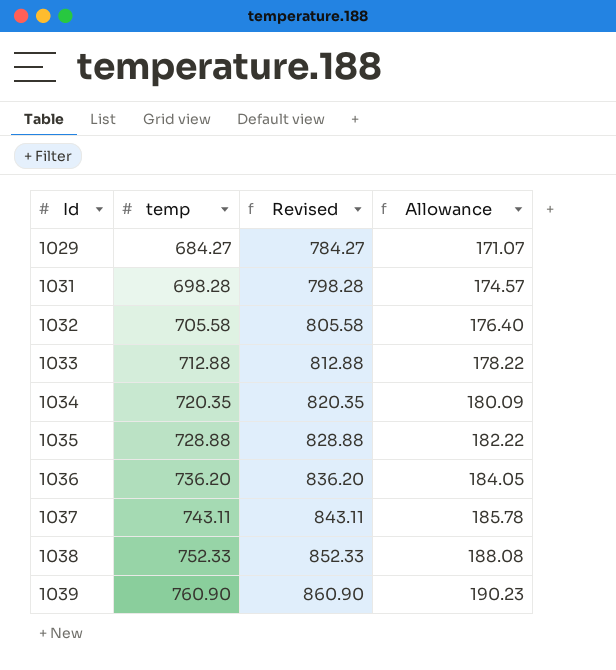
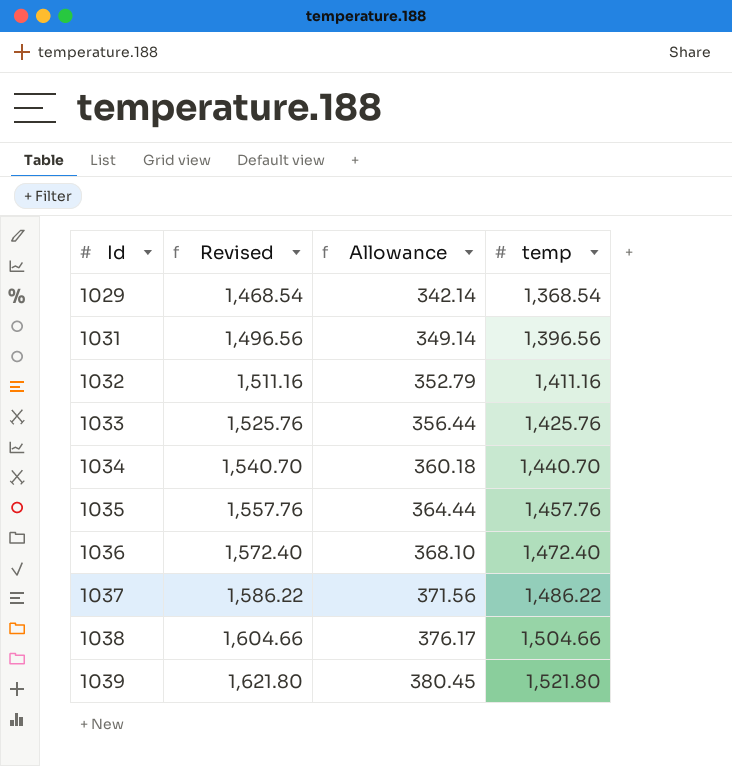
column temp | position: 2 -> 4
1029 | Revised: 784.27 -> 1,468.54
1029 | Allowance: 171.07 -> 342.14
1029 | temp: 684.27 -> 1,368.54
1031 | Revised: 798.28 -> 1,496.56
1031 | Allowance: 174.57 -> 349.14
1031 | temp: 698.28 -> 1,396.56
1032 | Revised: 805.58 -> 1,511.16
1032 | Allowance: 176.40 -> 352.79
1032 | temp: 705.58 -> 1,411.16
1033 | Revised: 812.88 -> 1,525.76
1033 | Allowance: 178.22 -> 356.44
1033 | temp: 712.88 -> 1,425.76
1034 | Revised: 820.35 -> 1,540.70
1034 | Allowance: 180.09 -> 360.18
1034 | temp: 720.35 -> 1,440.70
1035 | Revised: 828.88 -> 1,557.76
1035 | Allowance: 182.22 -> 364.44
1035 | temp: 728.88 -> 1,457.76
1036 | Revised: 836.20 -> 1,572.40
1036 | Allowance: 184.05 -> 368.10
1036 | temp: 736.20 -> 1,472.40
1037 | Revised: 843.11 -> 1,586.22
1037 | Allowance: 185.78 -> 371.56
1037 | temp: 743.11 -> 1,486.22
1038 | Revised: 852.33 -> 1,604.66
1038 | Allowance: 188.08 -> 376.17
1038 | temp: 752.33 -> 1,504.66
1039 | Revised: 860.90 -> 1,621.80
1039 | Allowance: 190.23 -> 380.45
1039 | temp: 760.90 -> 1,521.80

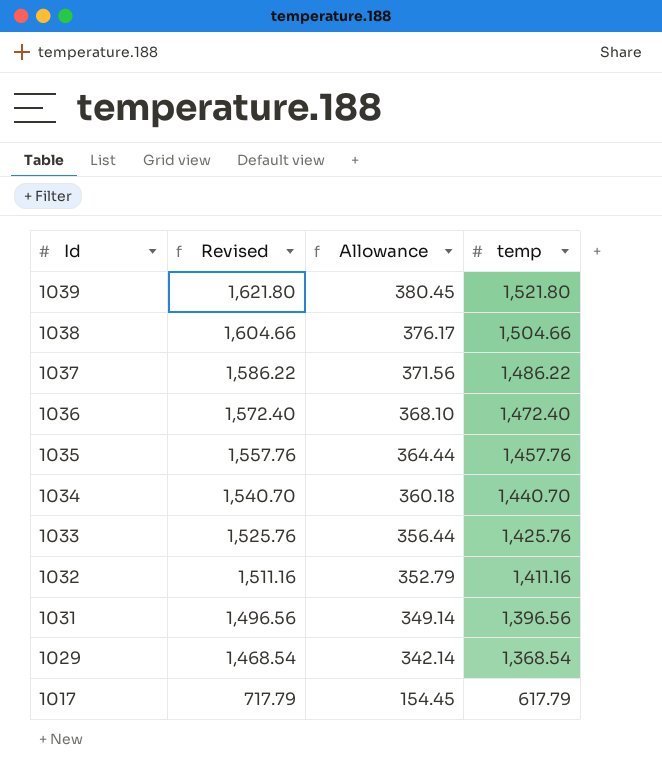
row order: Id ascending -> Id descending
row 1017: none -> 717.79 | 154.45 | 617.79

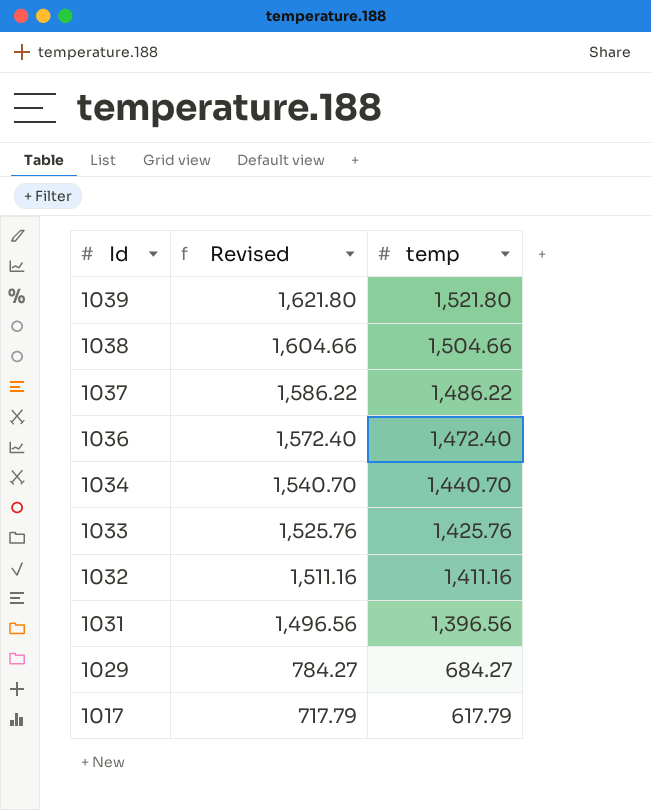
column Allowance | formula: [temp] * 0.25 -> none
row 1035: 1,557.76 | 364.44 | 1,457.76 -> none
1029 | Revised: 1,468.54 -> 784.27
1029 | temp: 1,368.54 -> 684.27

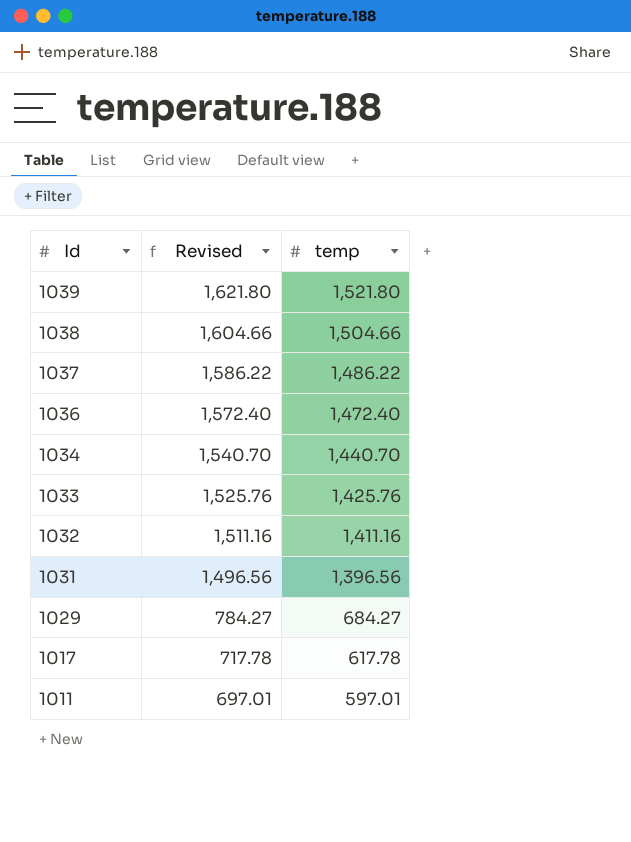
1017 | Revised: 717.79 -> 717.78
1017 | temp: 617.79 -> 617.78
row 1011: none -> 697.01 | 597.01

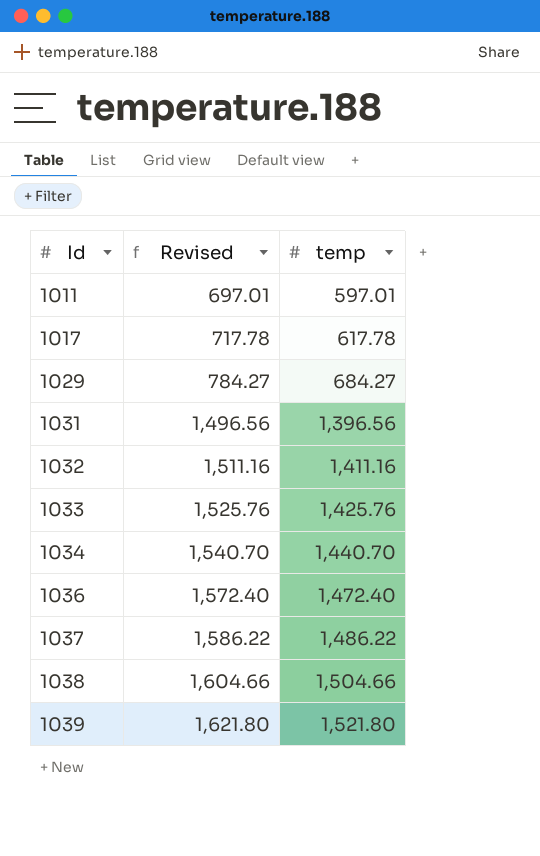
row order: Id descending -> Id ascending

